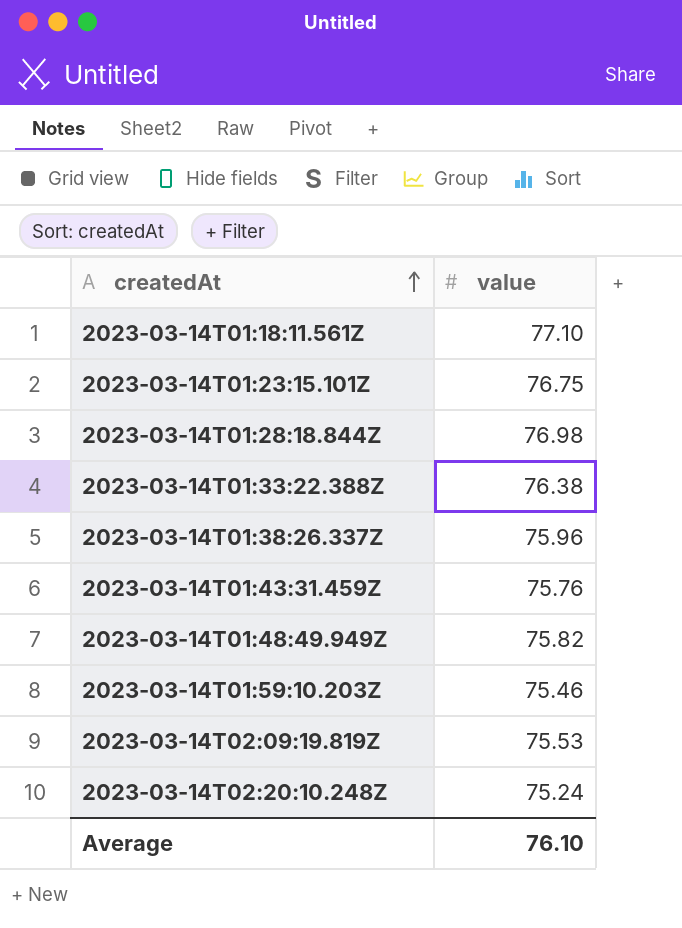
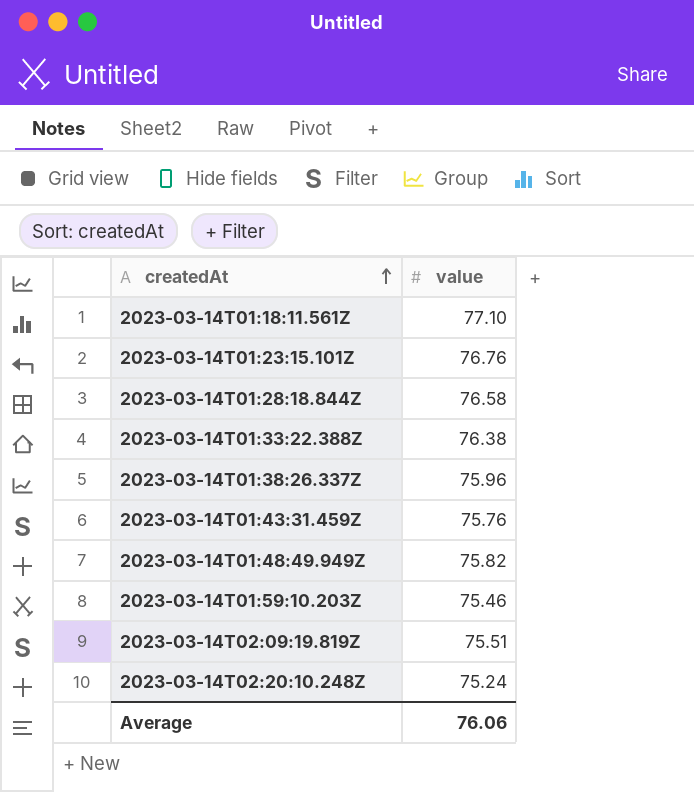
2023-03-14T01:23:15.101Z | value: 76.75 -> 76.76
2023-03-14T01:28:18.844Z | value: 76.98 -> 76.58
2023-03-14T02:09:19.819Z | value: 75.53 -> 75.51
Average | value: 76.10 -> 76.06

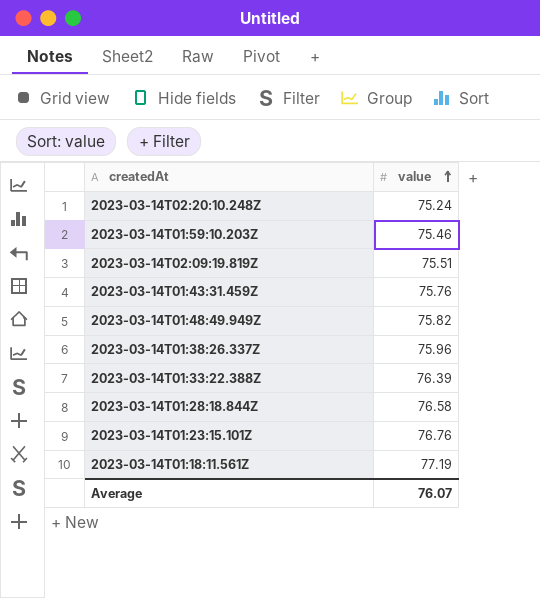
row order: createdAt ascending -> value ascending
2023-03-14T01:33:22.388Z | value: 76.38 -> 76.39
2023-03-14T01:18:11.561Z | value: 77.10 -> 77.19
Average | value: 76.06 -> 76.07

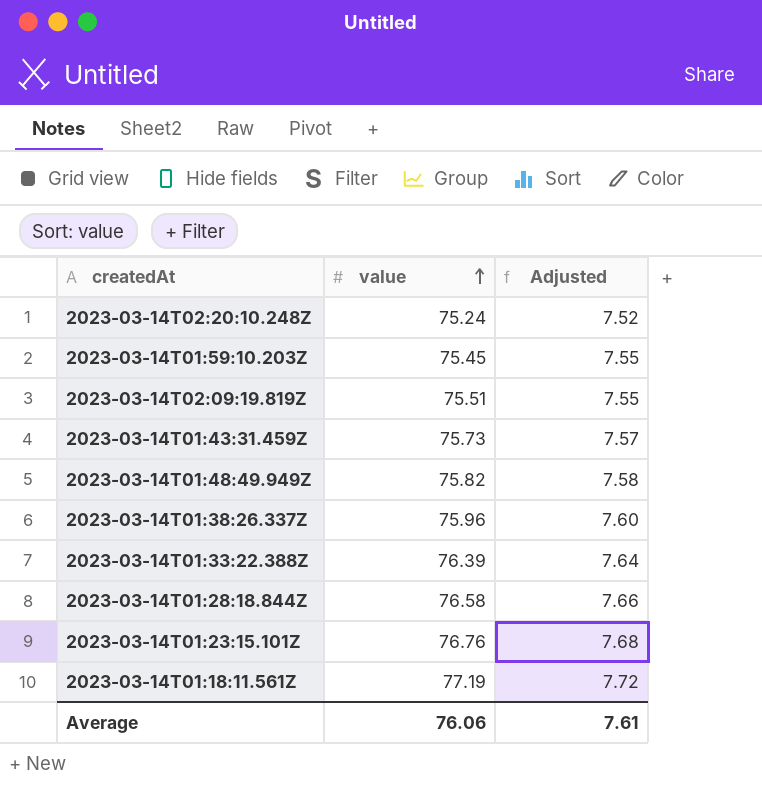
column Adjusted | formula: none -> [value] * 0.1
2023-03-14T01:59:10.203Z | value: 75.46 -> 75.45
2023-03-14T01:43:31.459Z | value: 75.76 -> 75.73
Average | value: 76.07 -> 76.06

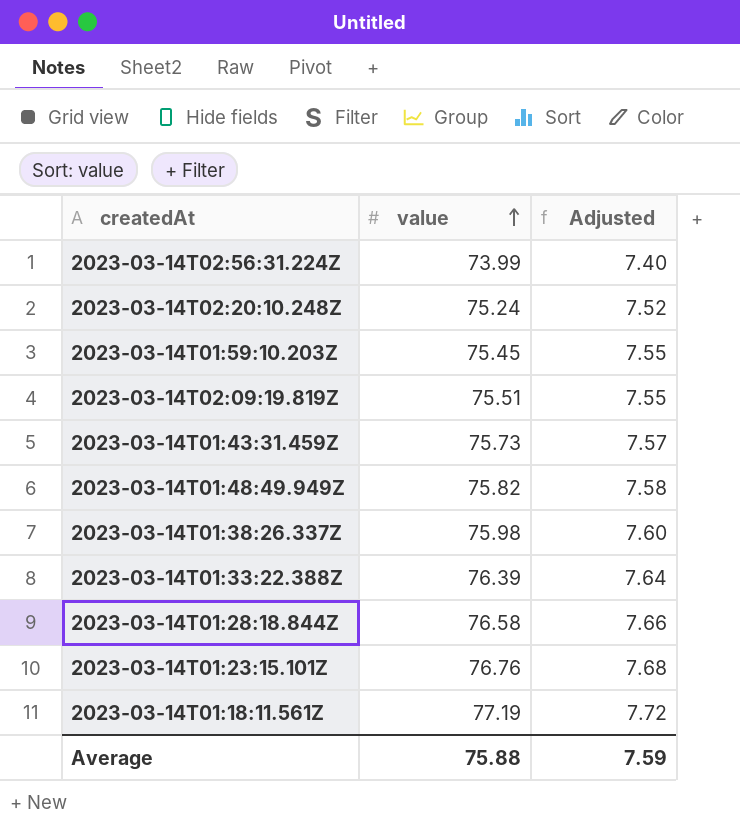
row 2023-03-14T02:56:31.224Z: none -> 73.99 | 7.40
2023-03-14T01:38:26.337Z | value: 75.96 -> 75.98
Average | value: 76.06 -> 75.88
Average | Adjusted: 7.61 -> 7.59

